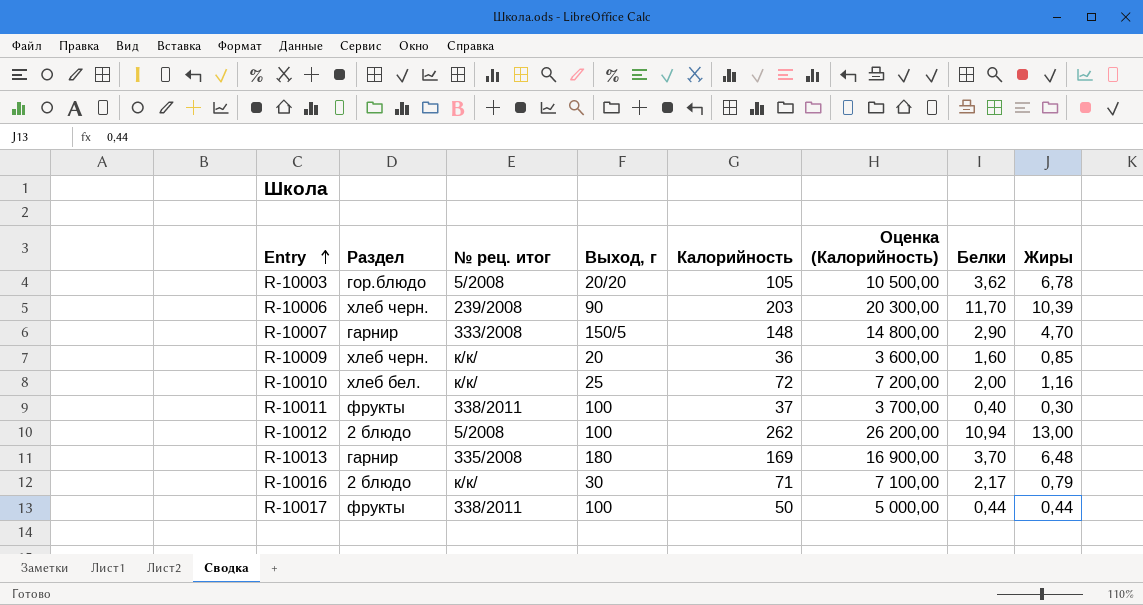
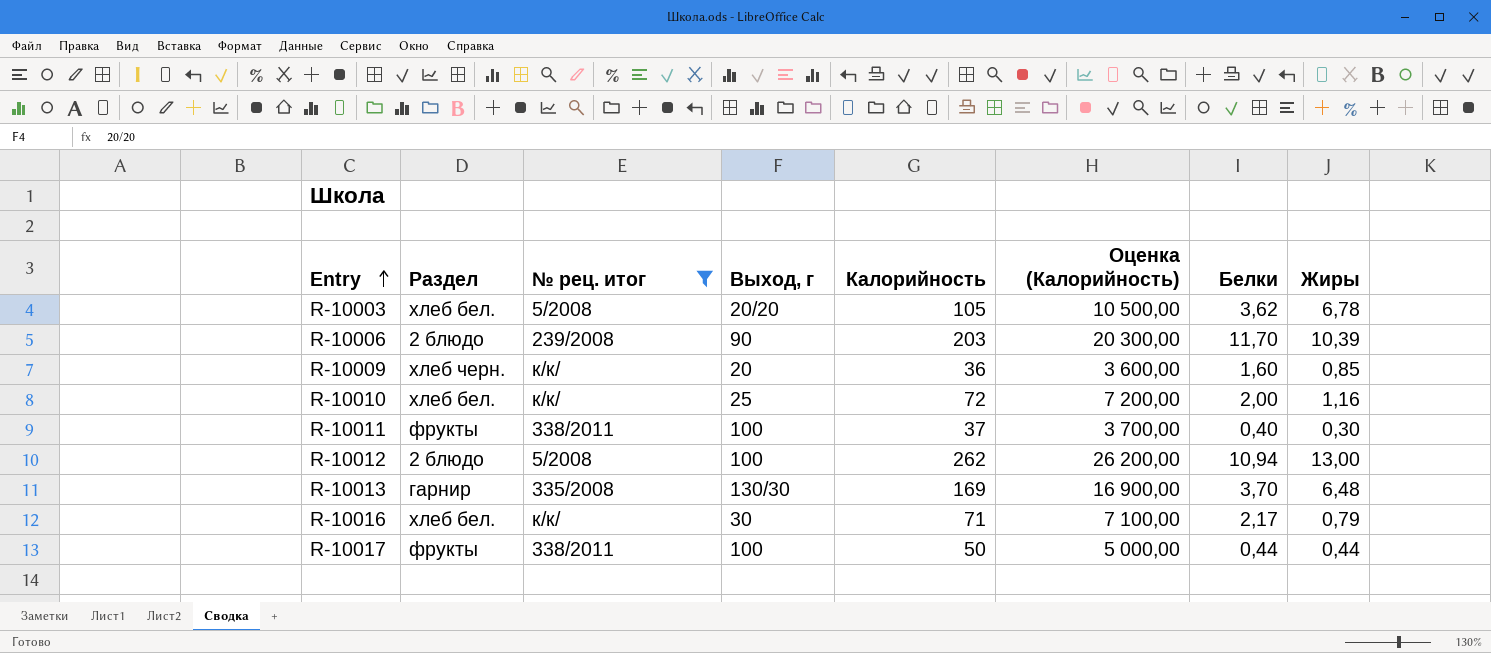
filter: none -> № рец. итог != 333/2008
R-10003 | Раздел: гор.блюдо -> хлеб бел.
R-10006 | Раздел: хлеб черн. -> 2 блюдо
R-10013 | Выход, г: 180 -> 130/30
R-10016 | Раздел: 2 блюдо -> хлеб бел.

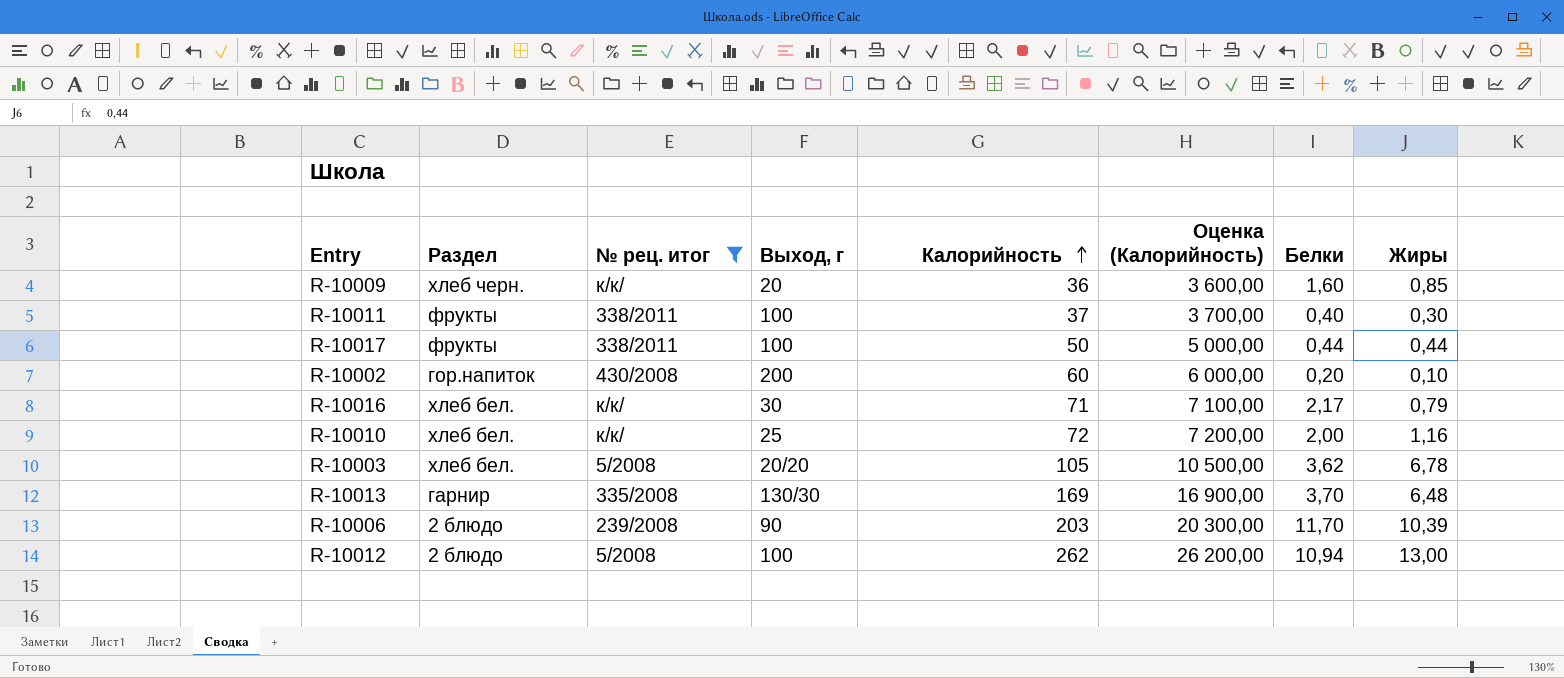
row order: Entry ascending -> Калорийность ascending
row R-10002: none -> гор.напиток | 430/2008 | 200 | 60 | 6 000,00 | 0,20 | 0,10

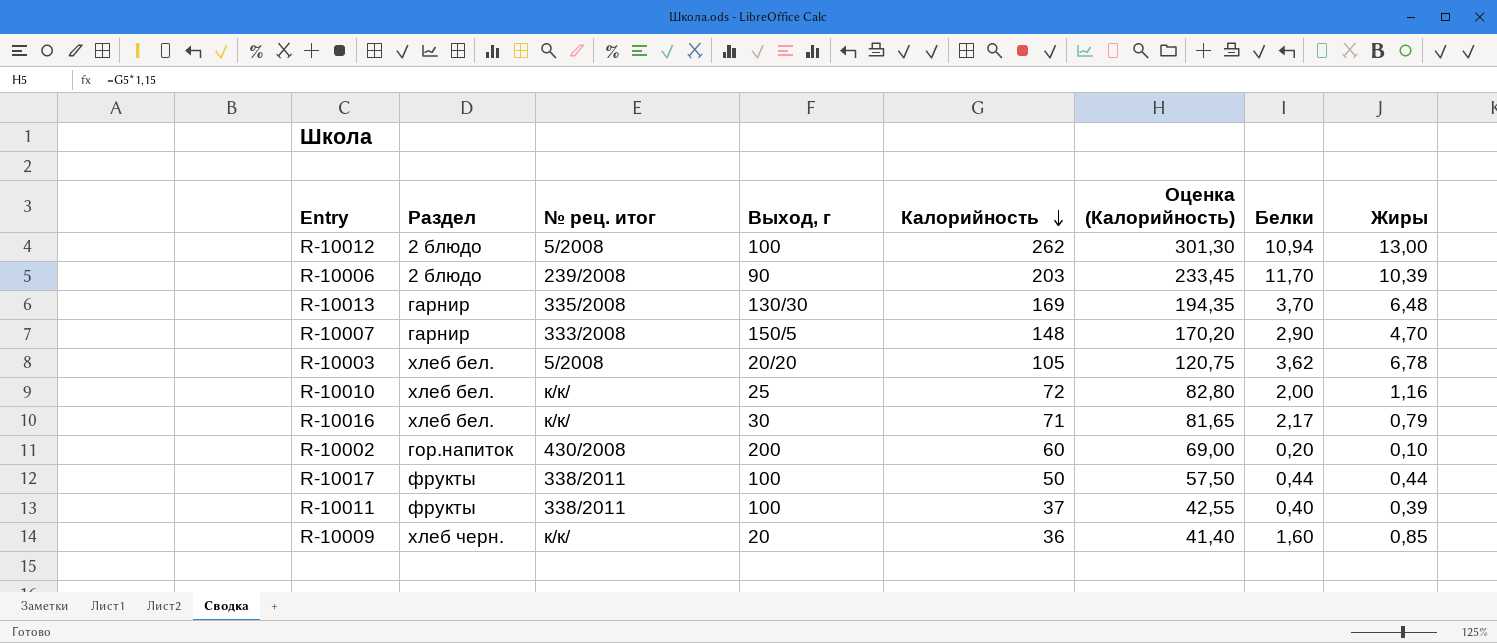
filter: № рец. итог != 333/2008 -> none
row order: Калорийность ascending -> Калорийность descending
column Оценка (Калорийность) | formula: [Калорийность] * 100 -> [Калорийность] * 1,15
R-10011 | Жиры: 0,30 -> 0,39

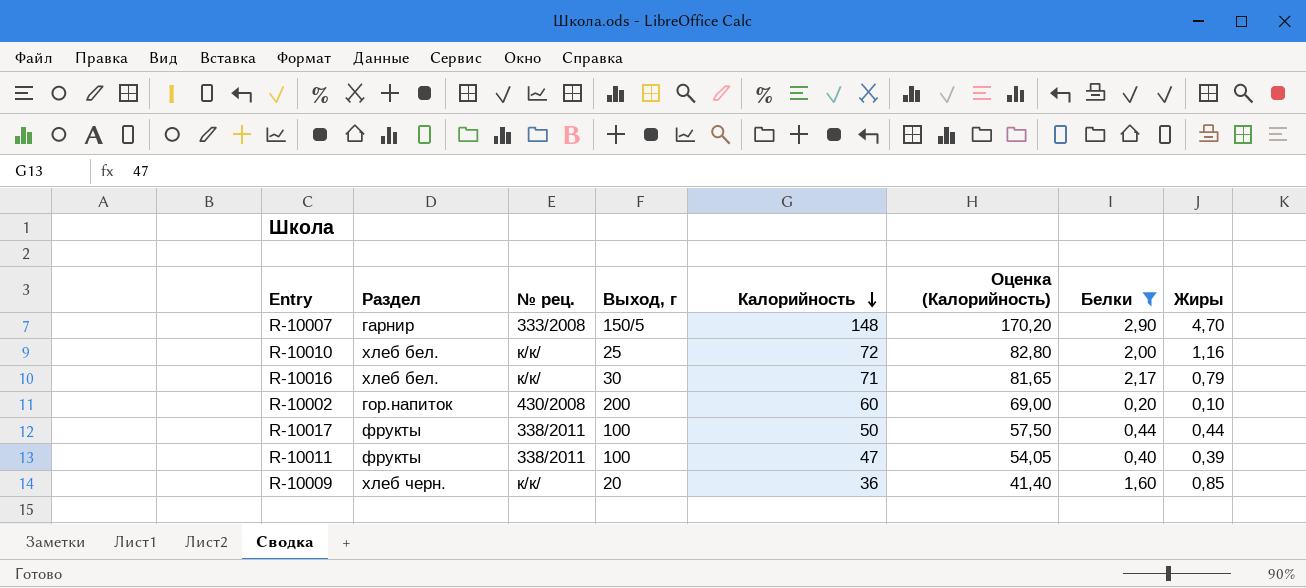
filter: none -> Белки <= 2,90
column name: № рец. итог -> № рец.
R-10011 | Калорийность: 37 -> 47
R-10011 | Оценка (Калорийность): 42,55 -> 54,05

